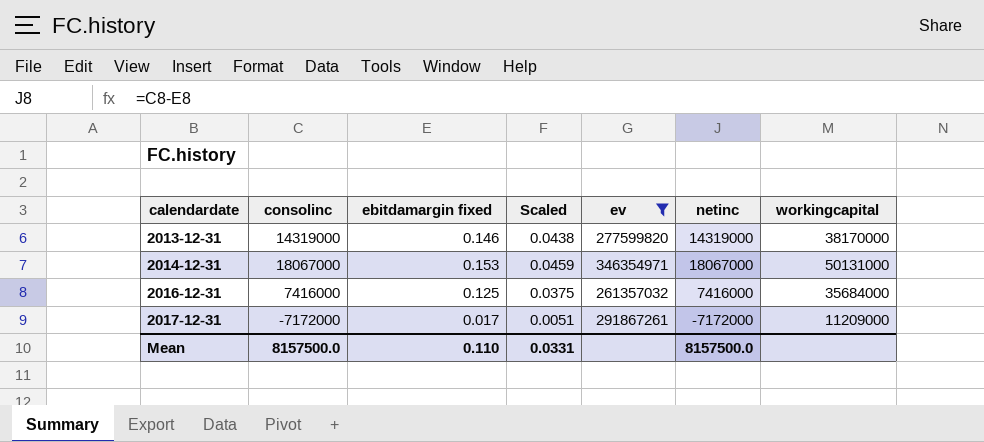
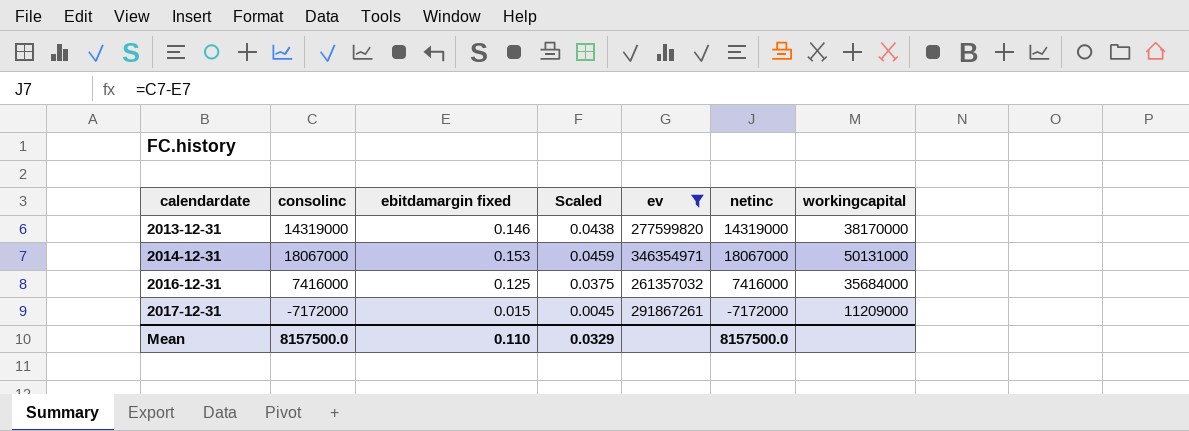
2017-12-31 | ebitdamargin fixed: 0.017 -> 0.015
2017-12-31 | Scaled: 0.0051 -> 0.0045
Mean | Scaled: 0.0331 -> 0.0329

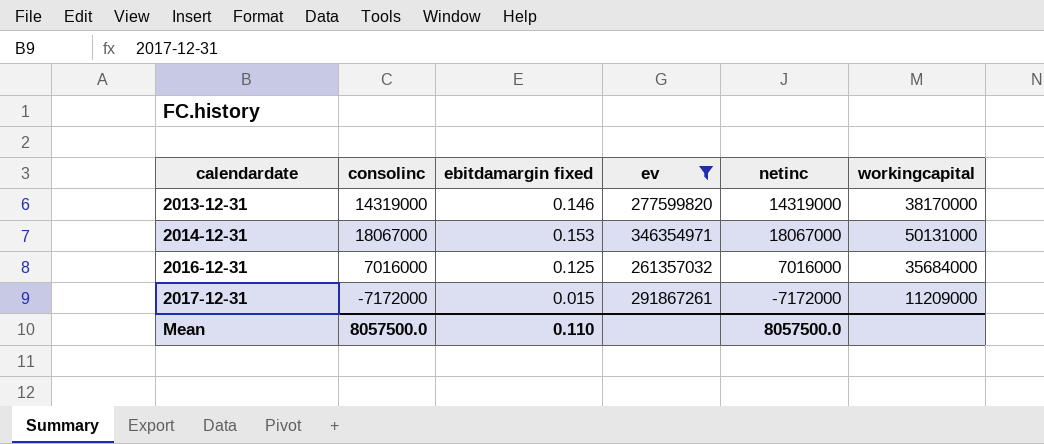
column Scaled | formula: [ebitdamargin fixed] * 0.3 -> none
2016-12-31 | consolinc: 7416000 -> 7016000
2016-12-31 | netinc: 7416000 -> 7016000
Mean | consolinc: 8157500.0 -> 8057500.0
Mean | netinc: 8157500.0 -> 8057500.0

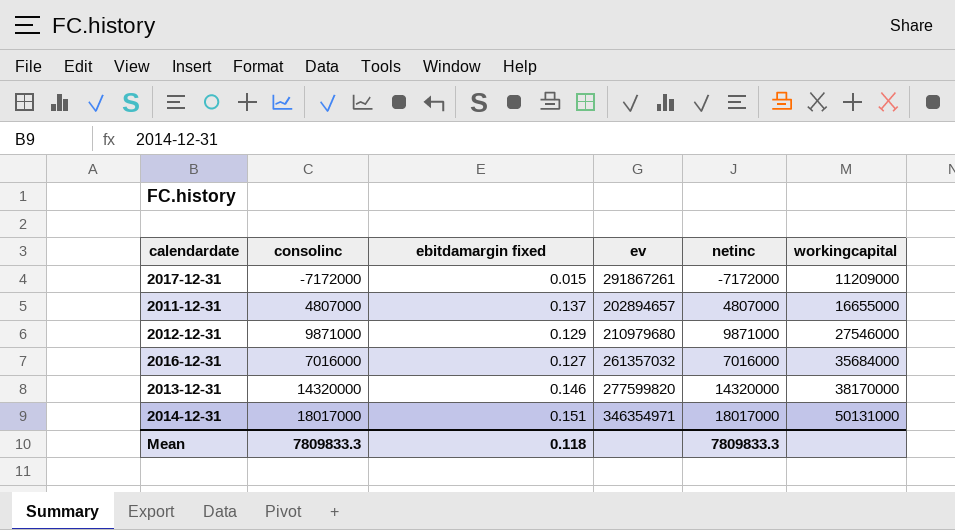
filter: ev >= 261357032 -> none
row order: calendardate ascending -> workingcapital ascending
2016-12-31 | ebitdamargin fixed: 0.125 -> 0.127
2013-12-31 | consolinc: 14319000 -> 14320000
2013-12-31 | netinc: 14319000 -> 14320000
2014-12-31 | consolinc: 18067000 -> 18017000
2014-12-31 | ebitdamargin fixed: 0.153 -> 0.151
2014-12-31 | netinc: 18067000 -> 18017000
Mean | consolinc: 8057500.0 -> 7809833.3
Mean | ebitdamargin fixed: 0.110 -> 0.118
Mean | netinc: 8057500.0 -> 7809833.3

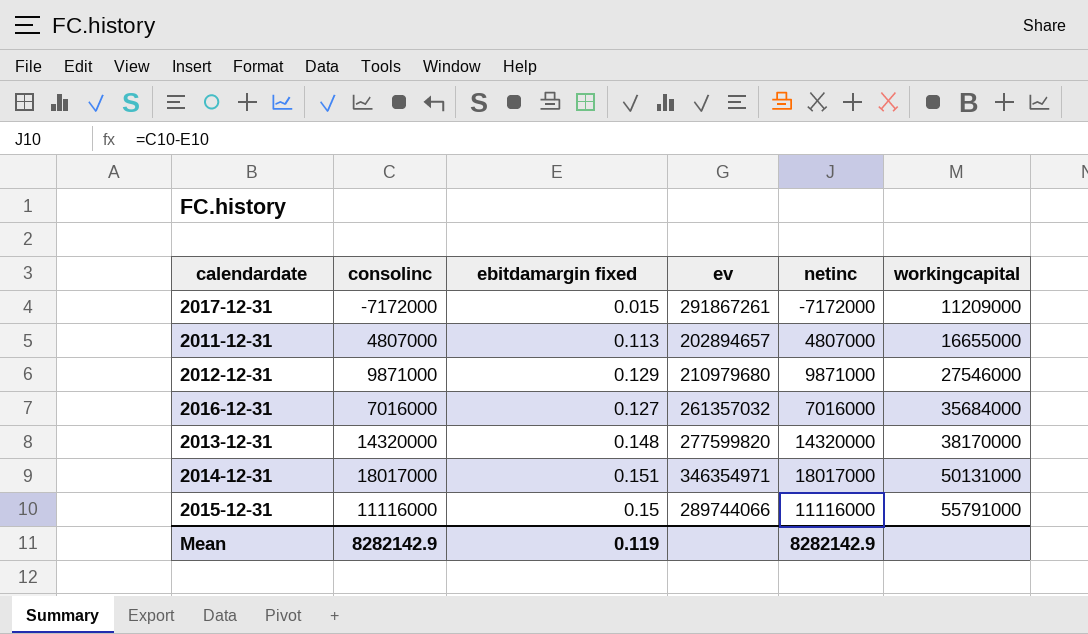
2011-12-31 | ebitdamargin fixed: 0.137 -> 0.113
2013-12-31 | ebitdamargin fixed: 0.146 -> 0.148
row 2015-12-31: none -> 11116000 | 0.15 | 289744066 | 11116000 | 55791000
Mean | consolinc: 7809833.3 -> 8282142.9
Mean | ebitdamargin fixed: 0.118 -> 0.119
Mean | netinc: 7809833.3 -> 8282142.9

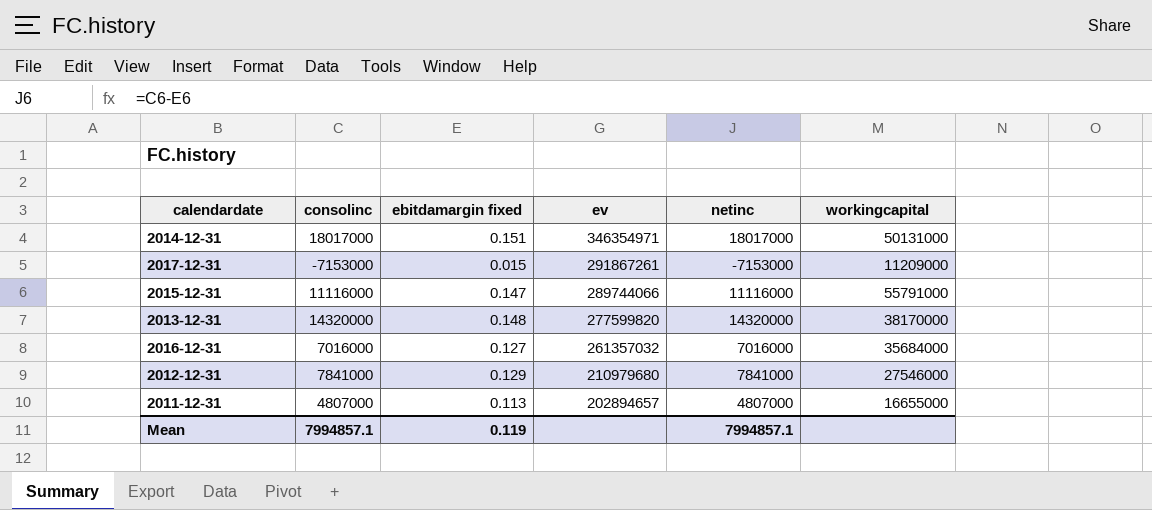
row order: workingcapital ascending -> ev descending
2017-12-31 | consolinc: -7172000 -> -7153000
2017-12-31 | netinc: -7172000 -> -7153000
2015-12-31 | ebitdamargin fixed: 0.15 -> 0.147
2012-12-31 | consolinc: 9871000 -> 7841000
2012-12-31 | netinc: 9871000 -> 7841000
Mean | consolinc: 8282142.9 -> 7994857.1
Mean | netinc: 8282142.9 -> 7994857.1

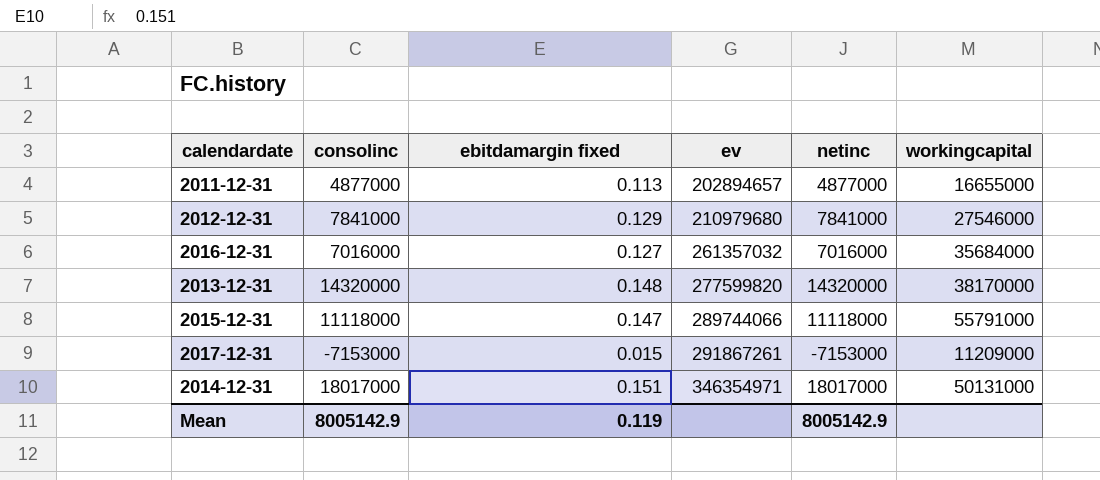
row order: ev descending -> ev ascending
2011-12-31 | consolinc: 4807000 -> 4877000
2011-12-31 | netinc: 4807000 -> 4877000
2015-12-31 | consolinc: 11116000 -> 11118000
2015-12-31 | netinc: 11116000 -> 11118000
Mean | consolinc: 7994857.1 -> 8005142.9
Mean | netinc: 7994857.1 -> 8005142.9

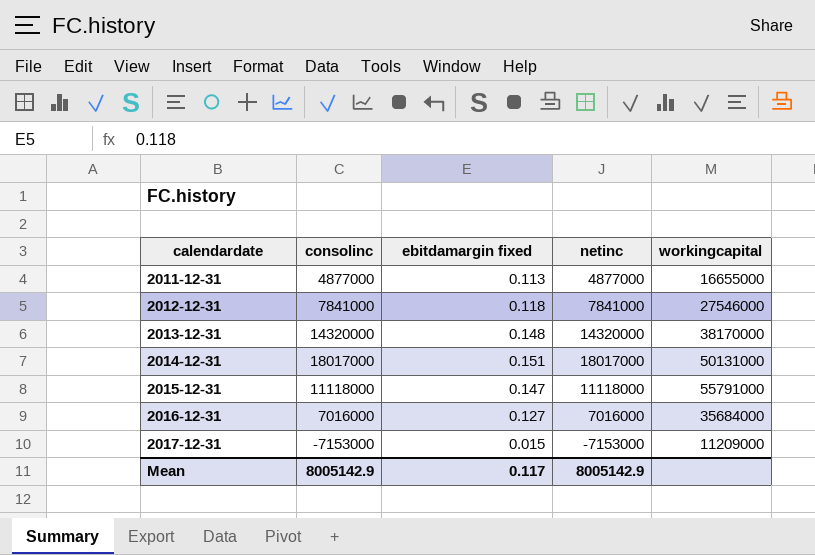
row order: ev ascending -> calendardate ascending
column ev | position: 4 -> none
2012-12-31 | ebitdamargin fixed: 0.129 -> 0.118
Mean | ebitdamargin fixed: 0.119 -> 0.117

